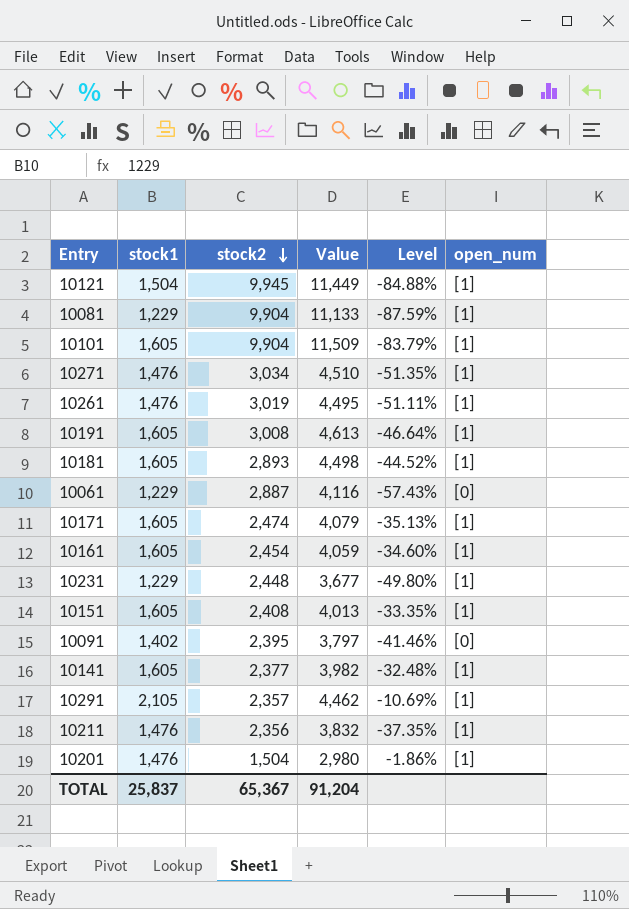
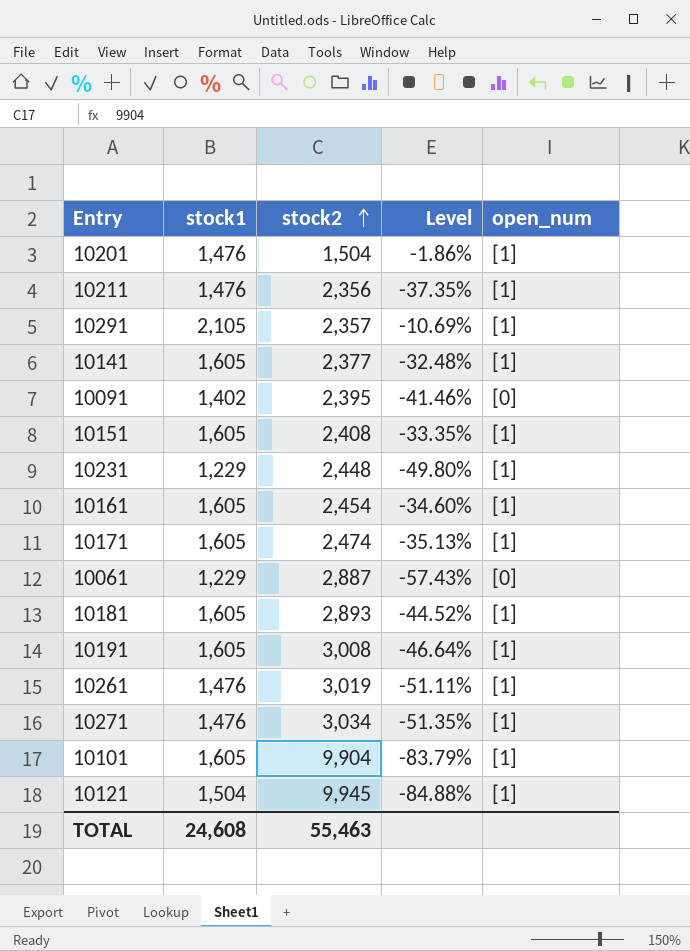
row order: stock2 descending -> stock2 ascending
column Value | formula: [stock1] + [stock2] -> none
row 10081: 1,229 | 9,904 | 11,133 | -87.59% | [1] -> none
TOTAL | stock1: 25,837 -> 24,608
TOTAL | stock2: 65,367 -> 55,463

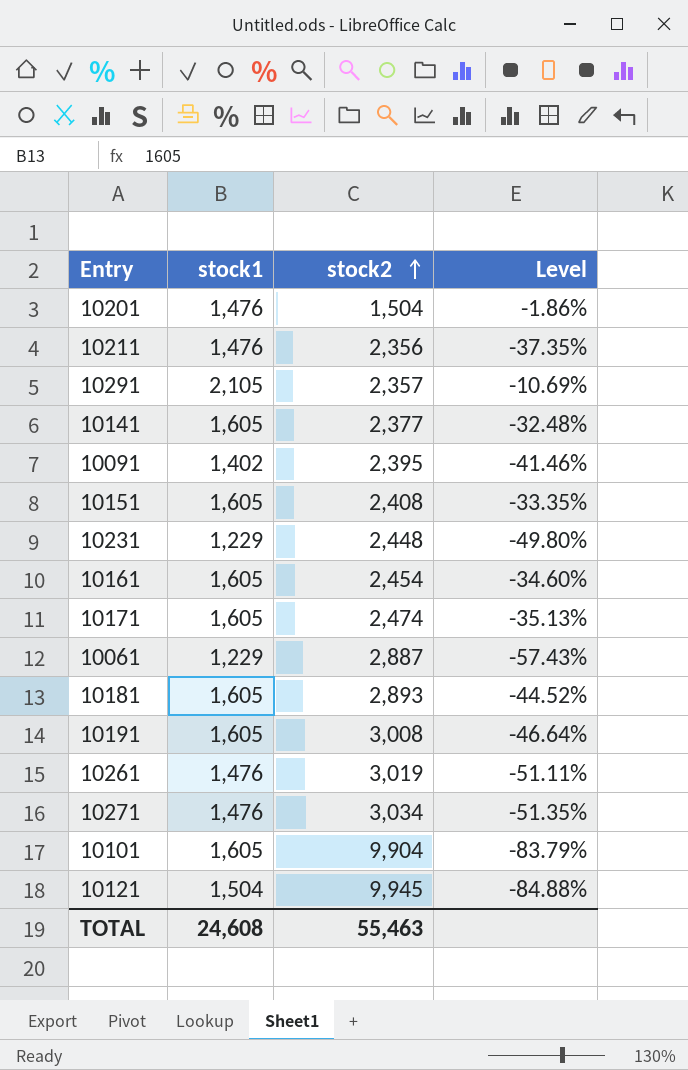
column open_num | position: 5 -> none

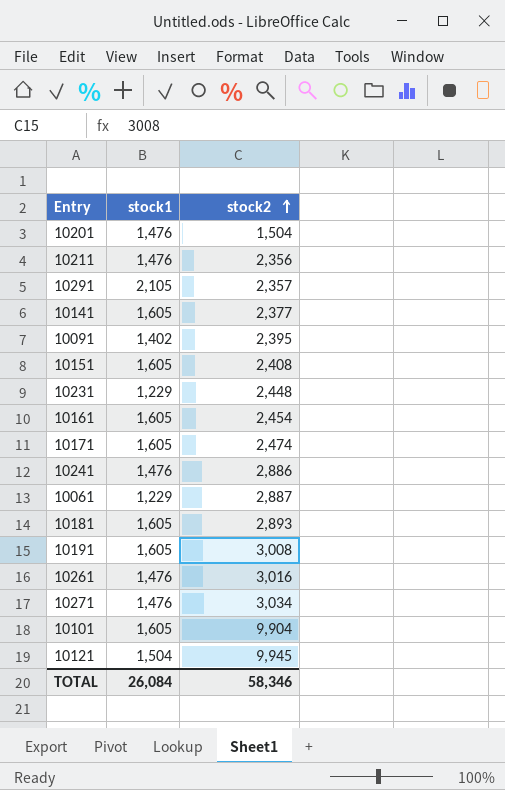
column Level | formula: ([stock1] - [stock2]) / [stock2] -> none
row 10241: none -> 1,476 | 2,886
10261 | stock2: 3,019 -> 3,016
TOTAL | stock1: 24,608 -> 26,084
TOTAL | stock2: 55,463 -> 58,346

